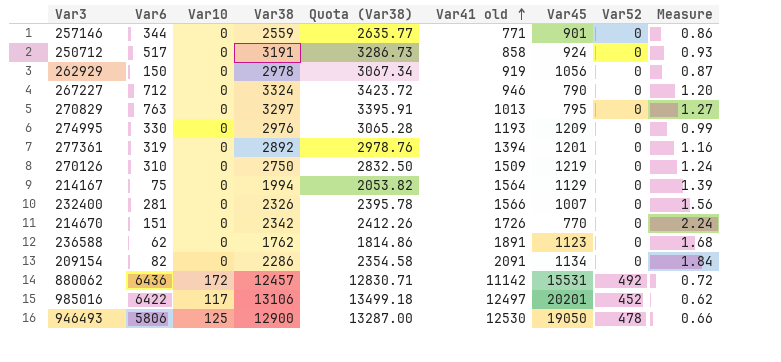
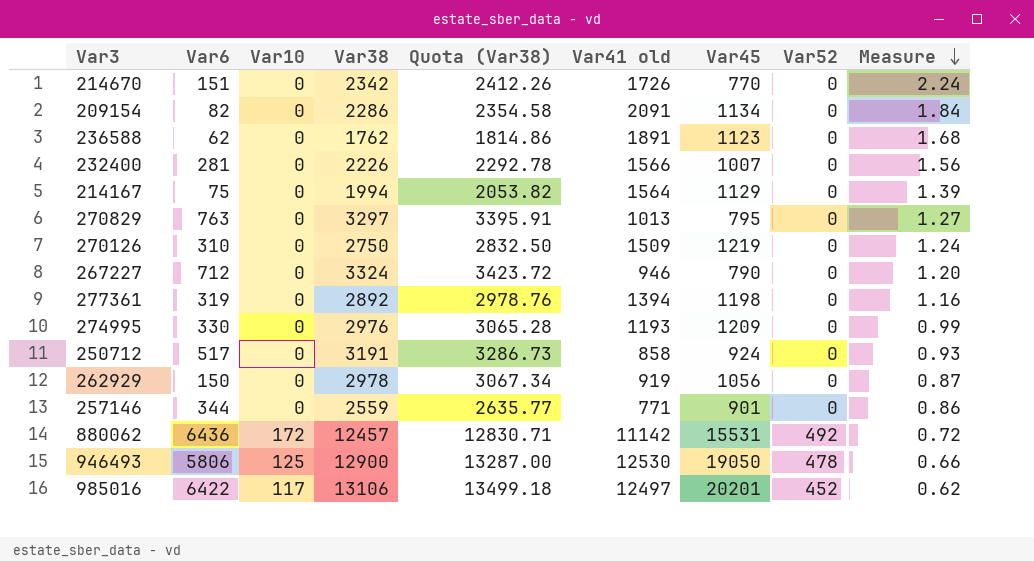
row order: Var41 old ascending -> Measure descending
232400 | Var38: 2326 -> 2226
232400 | Quota (Var38): 2395.78 -> 2292.78
277361 | Var45: 1201 -> 1198

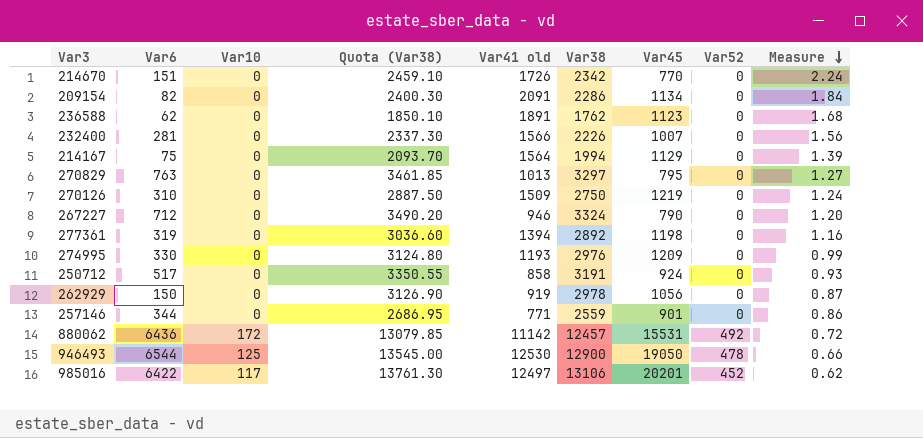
column Quota (Var38) | formula: [Var38] * 1.03 -> [Var38] * 1.05
column Var38 | position: 4 -> 6
946493 | Var6: 5806 -> 6544

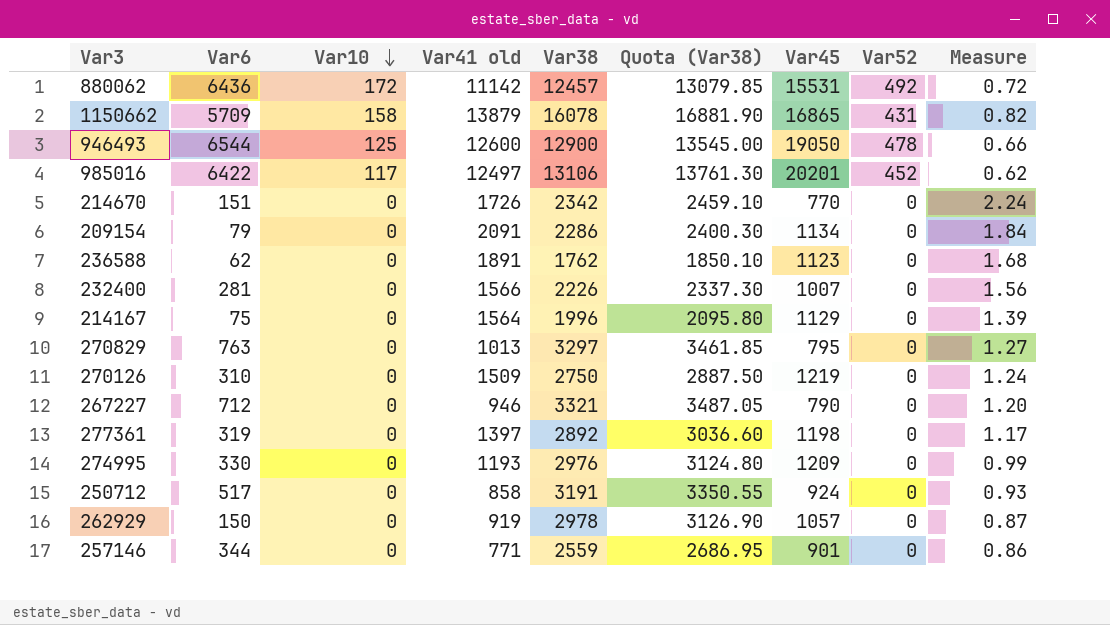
row order: Measure descending -> Var10 descending
column Quota (Var38) | position: 4 -> 6
row 1150662: none -> 5709 | 158 | 13879 | 16078 | 16881.90 | 16865 | 431 | 0.82
946493 | Var41 old: 12530 -> 12600
209154 | Var6: 82 -> 79
214167 | Var38: 1994 -> 1996
214167 | Quota (Var38): 2093.70 -> 2095.80
267227 | Var38: 3324 -> 3321
267227 | Quota (Var38): 3490.20 -> 3487.05
277361 | Var41 old: 1394 -> 1397
277361 | Measure: 1.16 -> 1.17
262929 | Var45: 1056 -> 1057

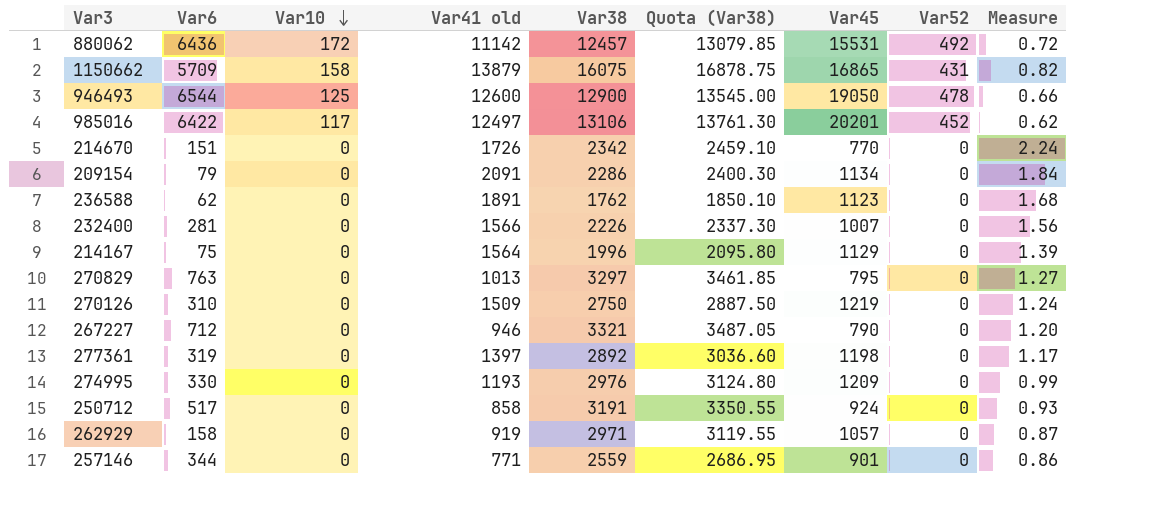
1150662 | Var38: 16078 -> 16075
1150662 | Quota (Var38): 16881.90 -> 16878.75
262929 | Var6: 150 -> 158
262929 | Var38: 2978 -> 2971
262929 | Quota (Var38): 3126.90 -> 3119.55

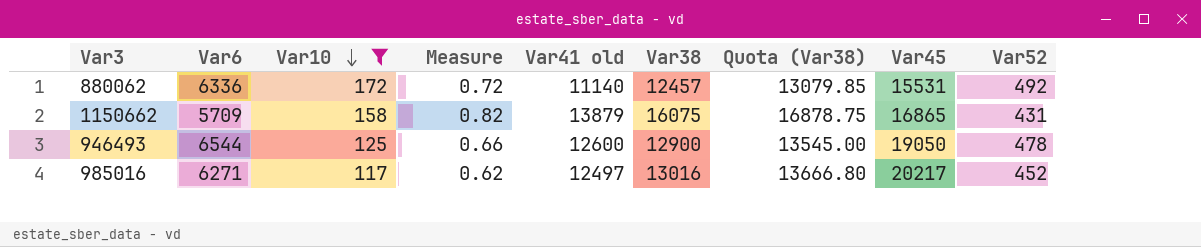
filter: none -> Var10 != 0
column Measure | position: 9 -> 4
880062 | Var6: 6436 -> 6336
880062 | Var41 old: 11142 -> 11140
985016 | Var6: 6422 -> 6271
985016 | Var38: 13106 -> 13016
985016 | Quota (Var38): 13761.30 -> 13666.80
985016 | Var45: 20201 -> 20217

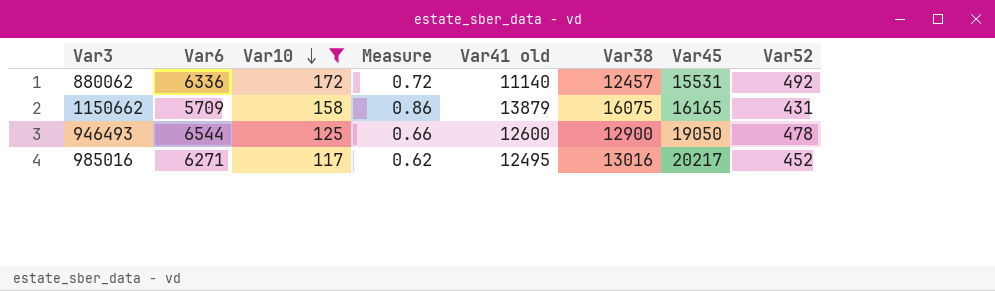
column Quota (Var38) | formula: [Var38] * 1.05 -> none
1150662 | Measure: 0.82 -> 0.86
1150662 | Var45: 16865 -> 16165
985016 | Var41 old: 12497 -> 12495

